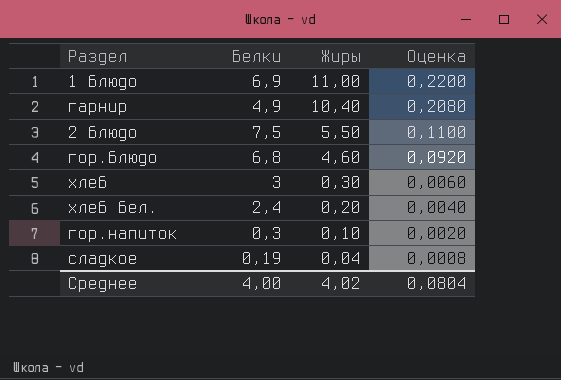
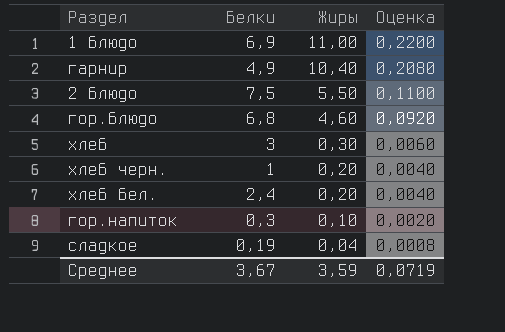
row хлеб черн.: none -> 1 | 0,20 | 0,0040
Среднее | Белки: 4,00 -> 3,67
Среднее | Жиры: 4,02 -> 3,59
Среднее | Оценка: 0,0804 -> 0,0719

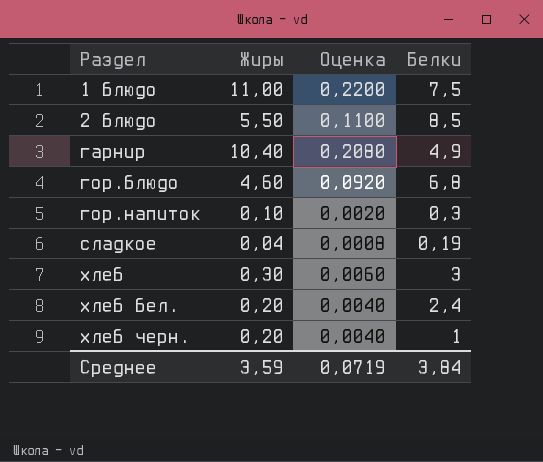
row order: Жиры descending -> Раздел ascending
column Белки | position: 2 -> 4
1 блюдо | Белки: 6,9 -> 7,5
2 блюдо | Белки: 7,5 -> 8,5
Среднее | Белки: 3,67 -> 3,84

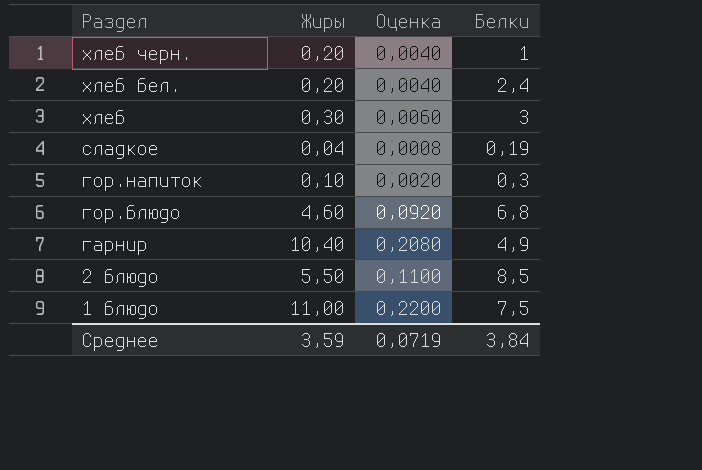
row order: Раздел ascending -> Раздел descending

